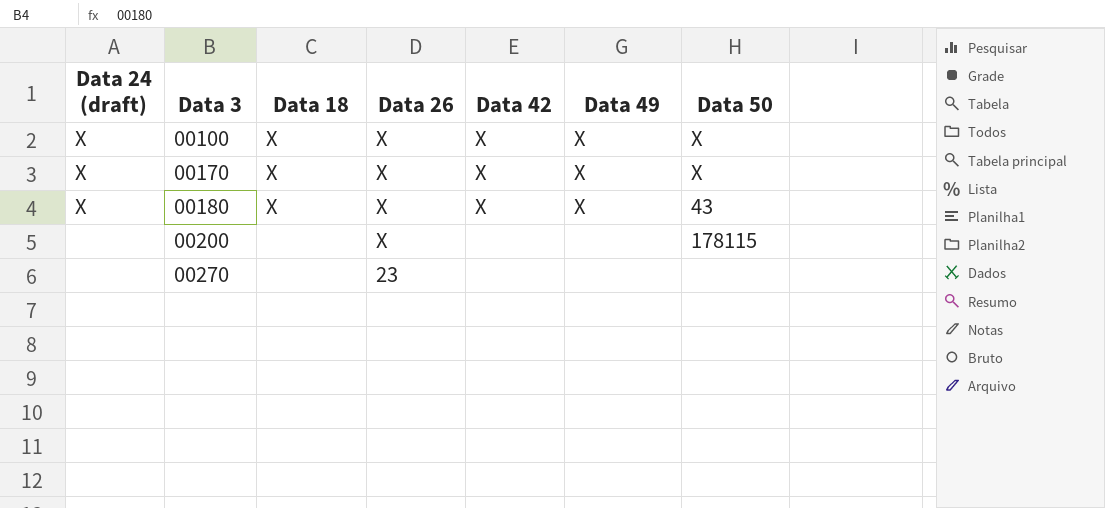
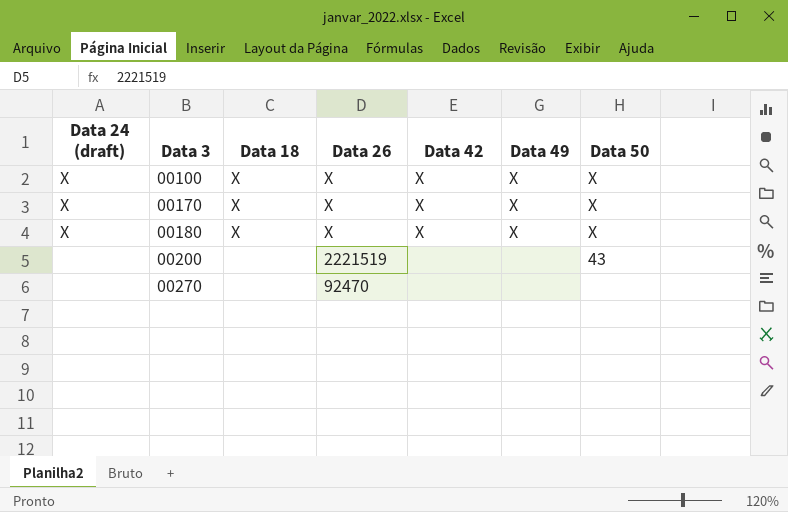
00180 | Data 50: 43 -> X
00200 | Data 26: X -> 2221519
00200 | Data 50: 178115 -> 43
00270 | Data 26: 23 -> 92470

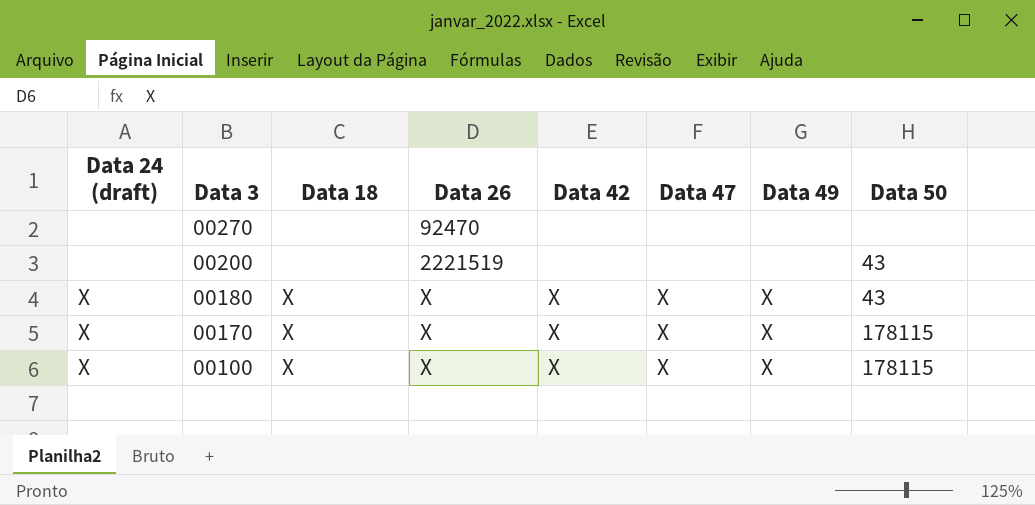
row order: Data 3 ascending -> Data 3 descending
column Data 47 | position: none -> 6
00180 | Data 50: X -> 43
00170 | Data 50: X -> 178115
00100 | Data 50: X -> 178115

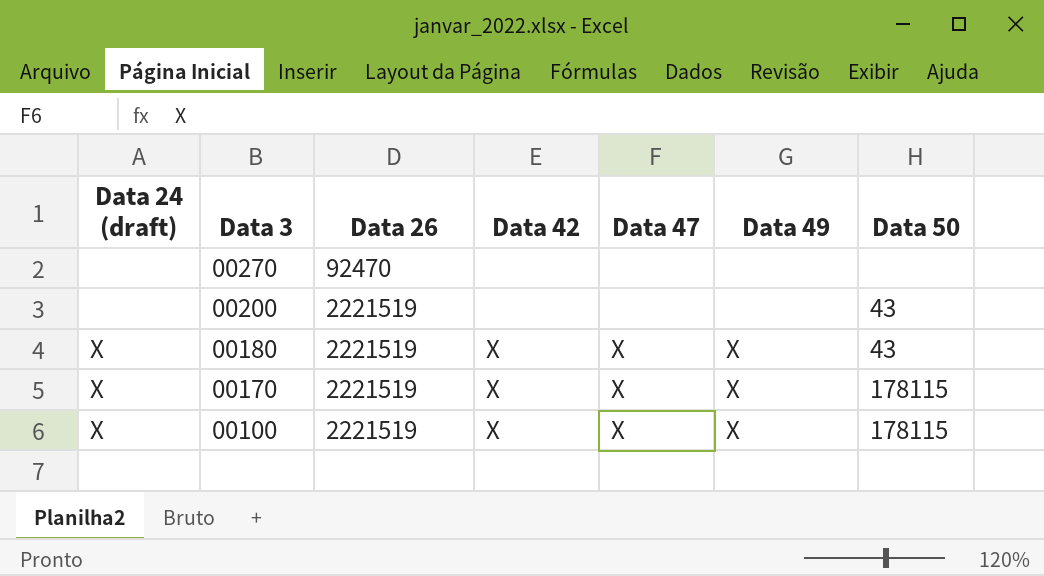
column Data 18 | position: 3 -> none
00180 | Data 26: X -> 2221519
00170 | Data 26: X -> 2221519
00100 | Data 26: X -> 2221519

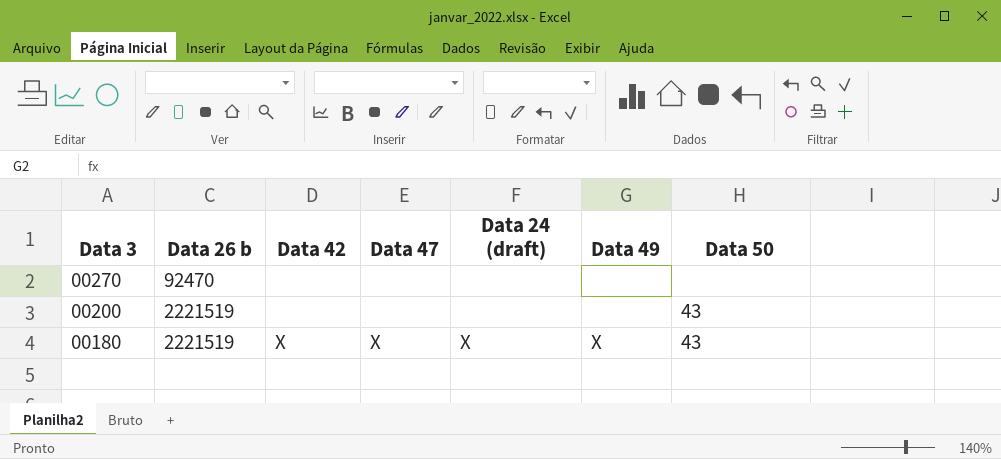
column name: Data 26 -> Data 26 b
column Data 24 (draft) | position: 1 -> 5
row 00170: X | 2221519 | X | X | X | 178115 -> none
row 00100: X | 2221519 | X | X | X | 178115 -> none

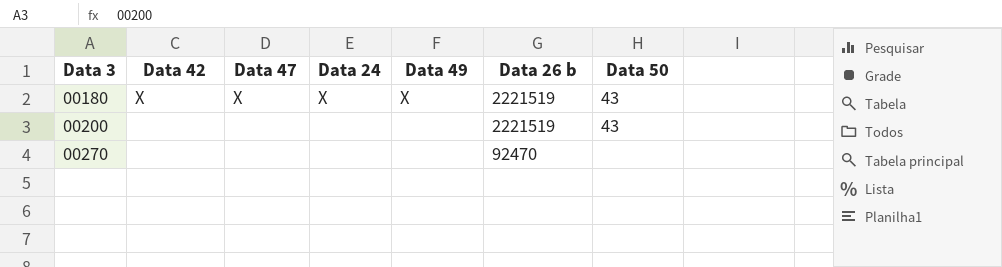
row order: Data 3 descending -> Data 3 ascending
column name: Data 24 (draft) -> Data 24
column Data 26 b | position: 2 -> 6

